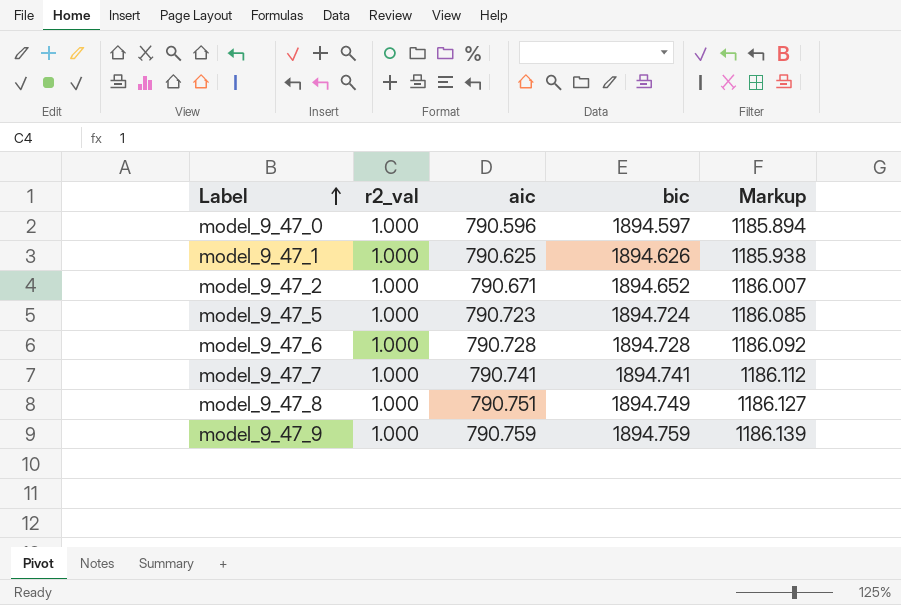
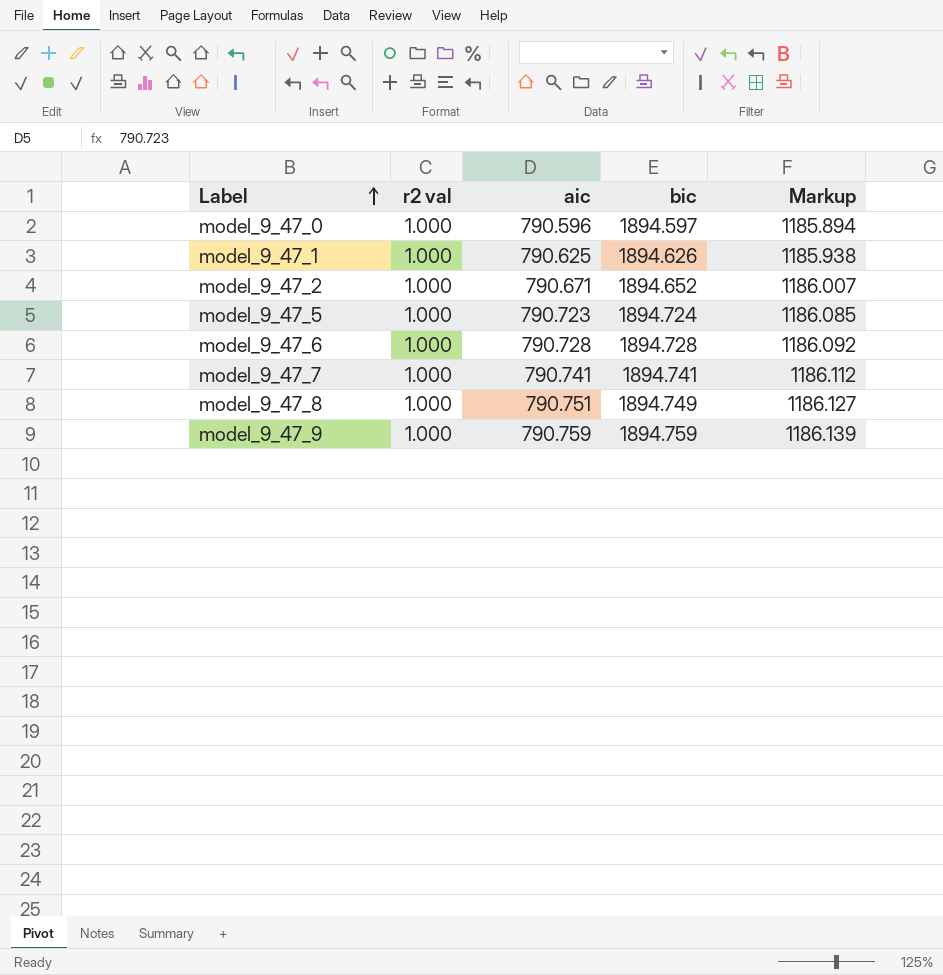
column name: r2_val -> r2 val

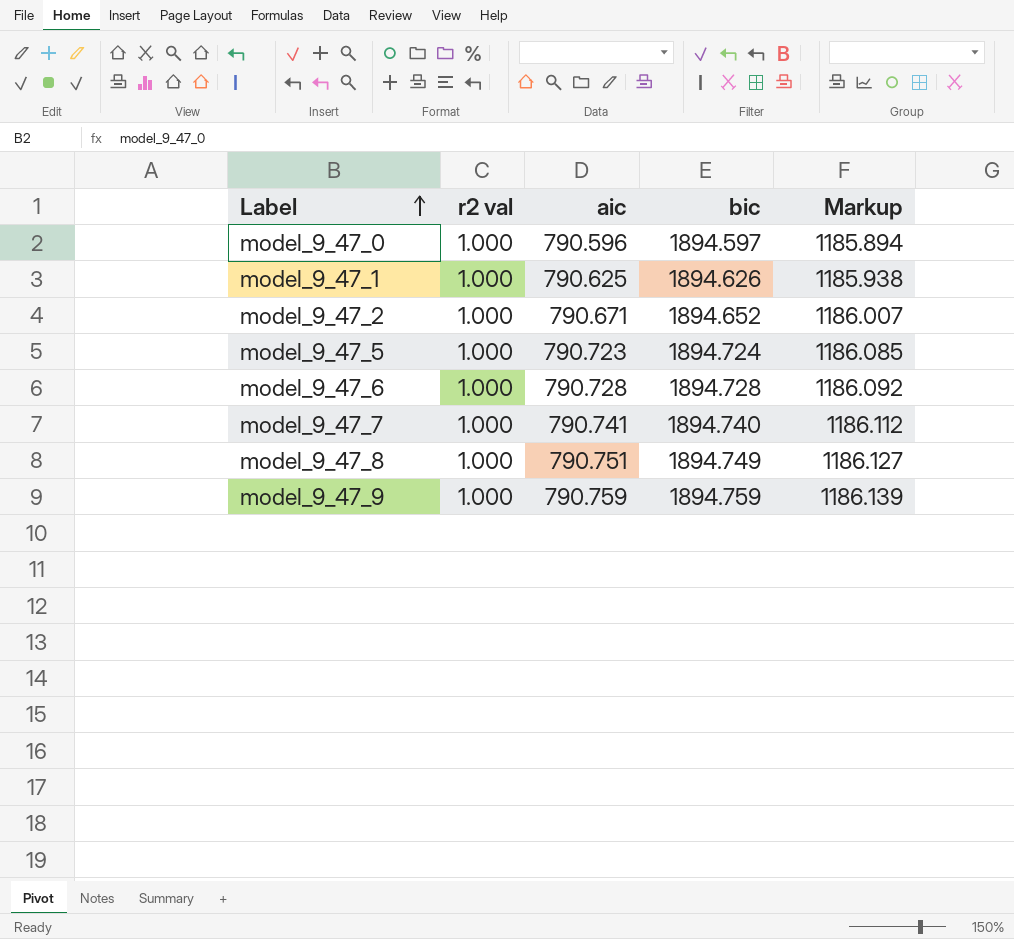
model_9_47_7 | bic: 1894.741 -> 1894.740

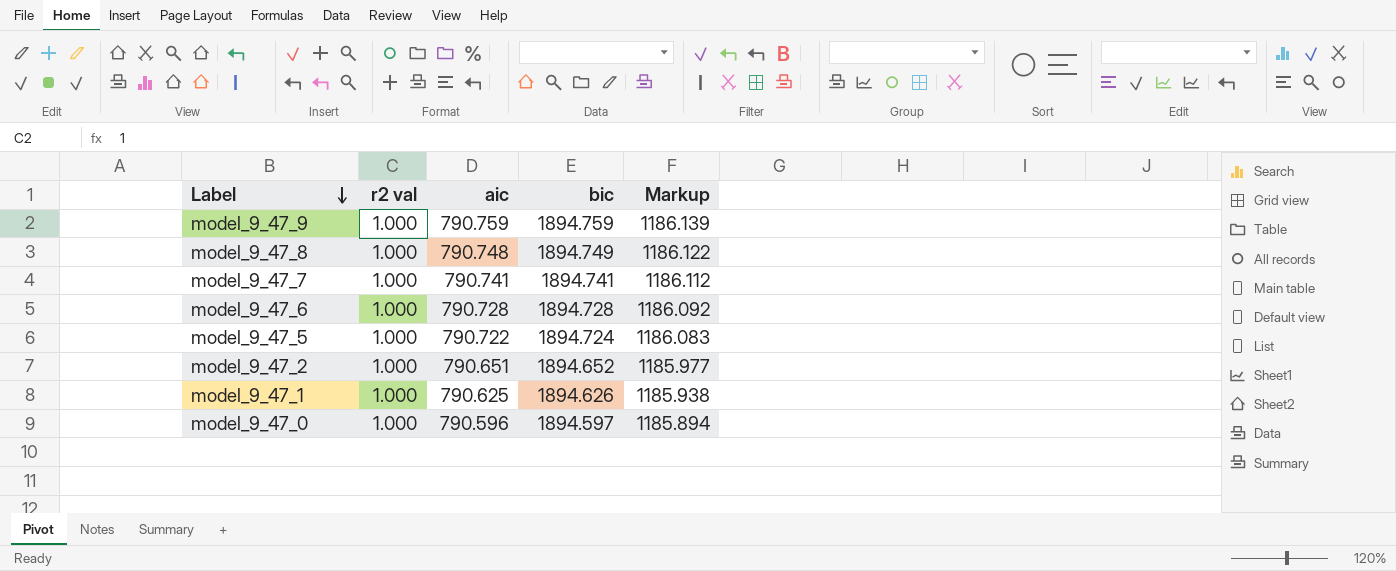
row order: Label ascending -> Label descending
model_9_47_8 | aic: 790.751 -> 790.748
model_9_47_8 | Markup: 1186.127 -> 1186.122
model_9_47_7 | bic: 1894.740 -> 1894.741
model_9_47_5 | aic: 790.723 -> 790.722
model_9_47_5 | Markup: 1186.085 -> 1186.083
model_9_47_2 | aic: 790.671 -> 790.651
model_9_47_2 | Markup: 1186.007 -> 1185.977

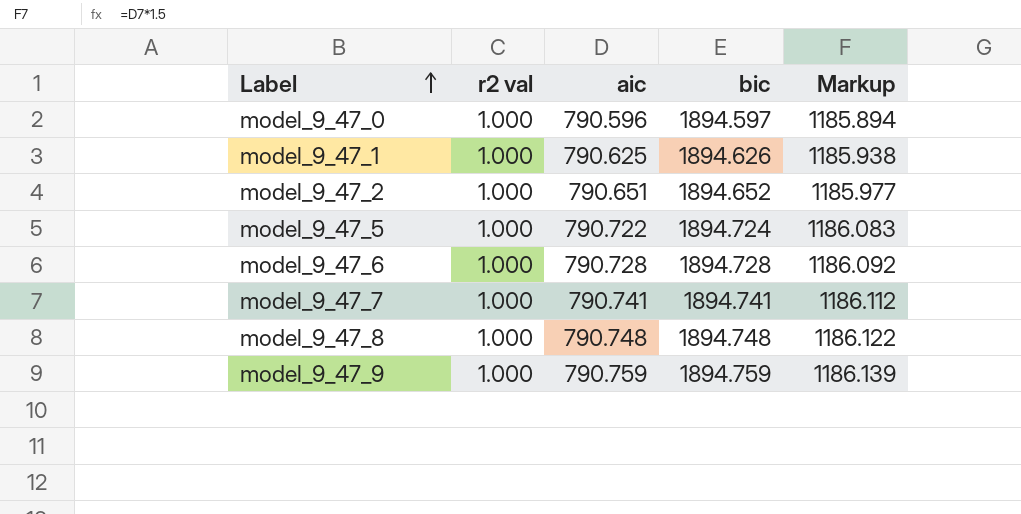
row order: Label descending -> Label ascending
model_9_47_8 | bic: 1894.749 -> 1894.748

